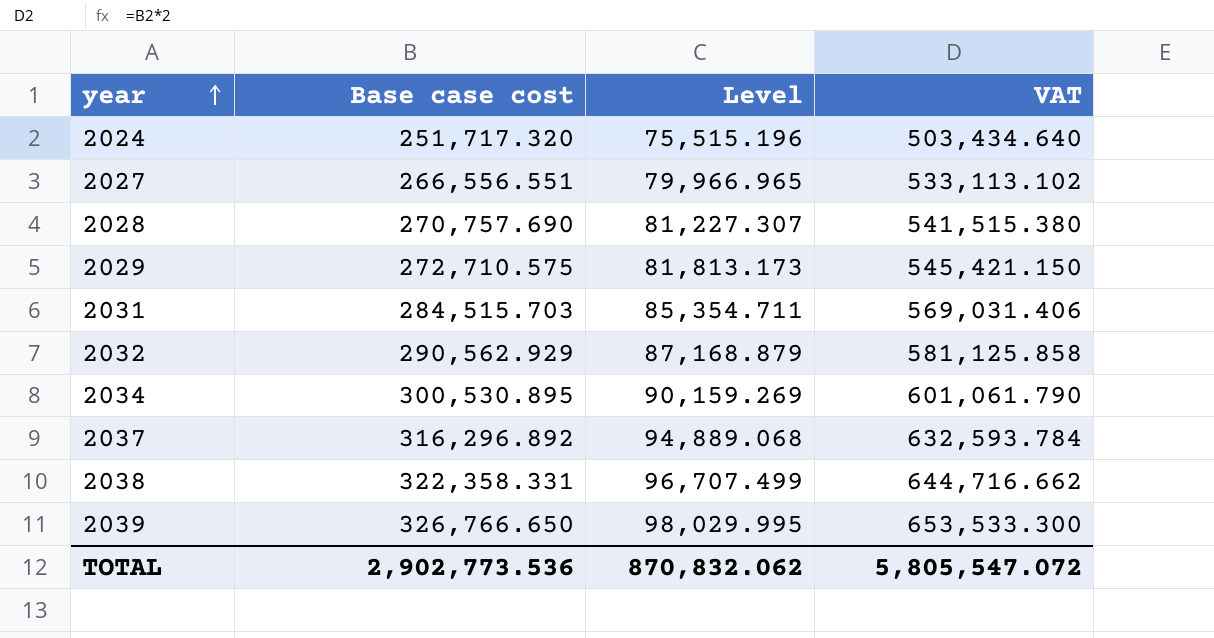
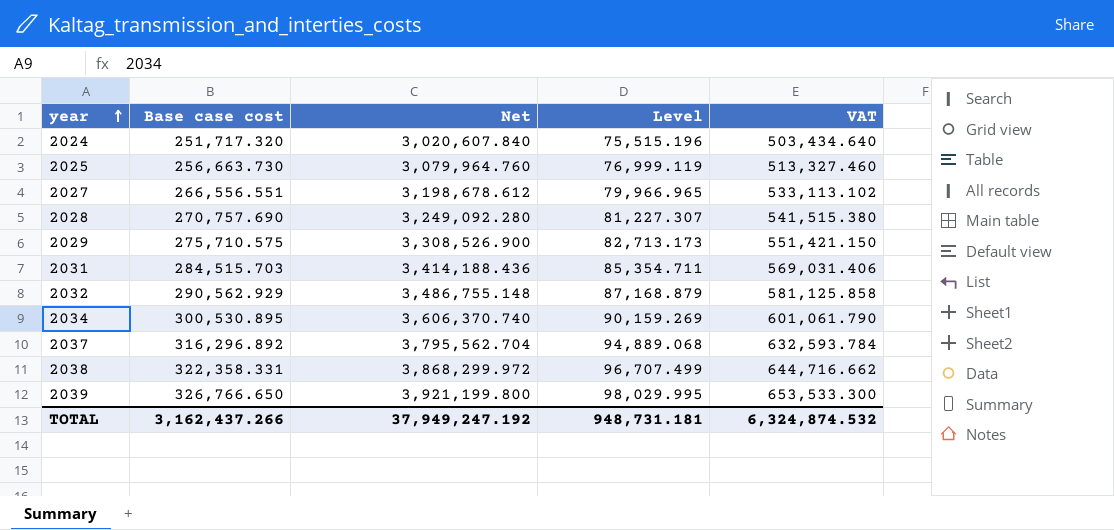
column Net | formula: none -> [Base case cost] * 12
row 2025: none -> 256,663.730 | 3,079,964.760 | 76,999.119 | 513,327.460
2029 | Base case cost: 272,710.575 -> 275,710.575
2029 | Level: 81,813.173 -> 82,713.173
2029 | VAT: 545,421.150 -> 551,421.150
TOTAL | Base case cost: 2,902,773.536 -> 3,162,437.266
TOTAL | Level: 870,832.062 -> 948,731.181
TOTAL | VAT: 5,805,547.072 -> 6,324,874.532

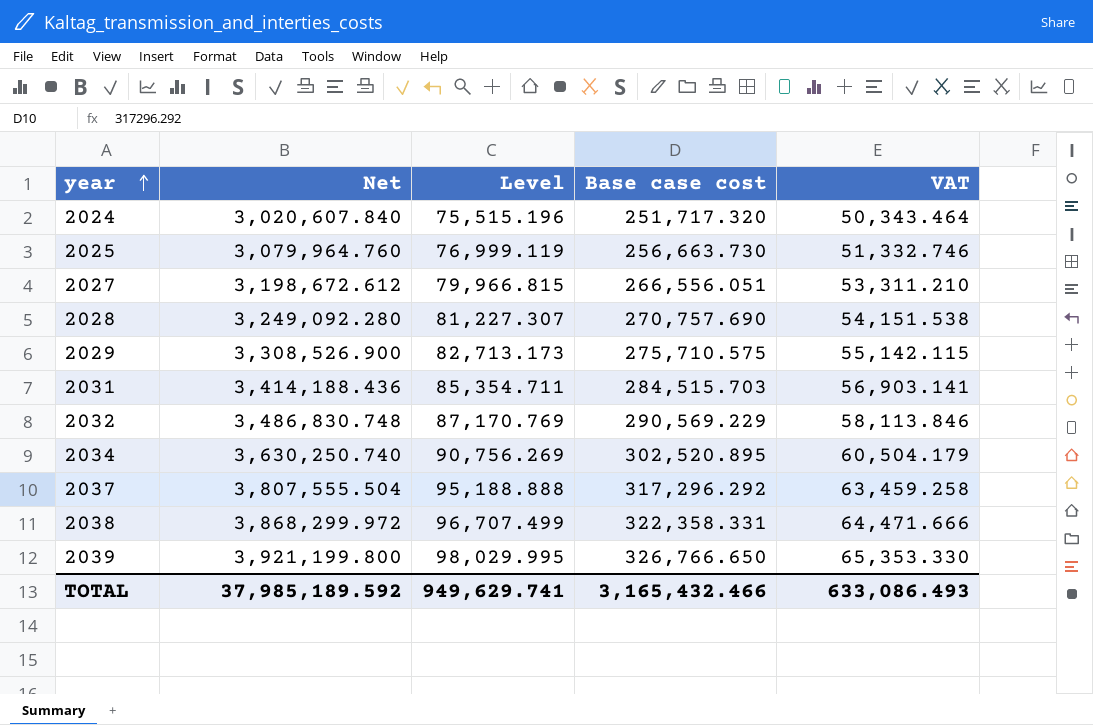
column Base case cost | position: 2 -> 4
column VAT | formula: [Base case cost] * 2 -> [Base case cost] * 0.2
2027 | Net: 3,198,678.612 -> 3,198,672.612
2027 | Level: 79,966.965 -> 79,966.815
2027 | Base case cost: 266,556.551 -> 266,556.051
2032 | Net: 3,486,755.148 -> 3,486,830.748
2032 | Level: 87,168.879 -> 87,170.769
2032 | Base case cost: 290,562.929 -> 290,569.229
2034 | Net: 3,606,370.740 -> 3,630,250.740
2034 | Level: 90,159.269 -> 90,756.269
2034 | Base case cost: 300,530.895 -> 302,520.895
2037 | Net: 3,795,562.704 -> 3,807,555.504
2037 | Level: 94,889.068 -> 95,188.888
2037 | Base case cost: 316,296.892 -> 317,296.292
TOTAL | Net: 37,949,247.192 -> 37,985,189.592
TOTAL | Level: 948,731.181 -> 949,629.741
TOTAL | Base case cost: 3,162,437.266 -> 3,165,432.466
TOTAL | VAT: 6,324,874.532 -> 633,086.493

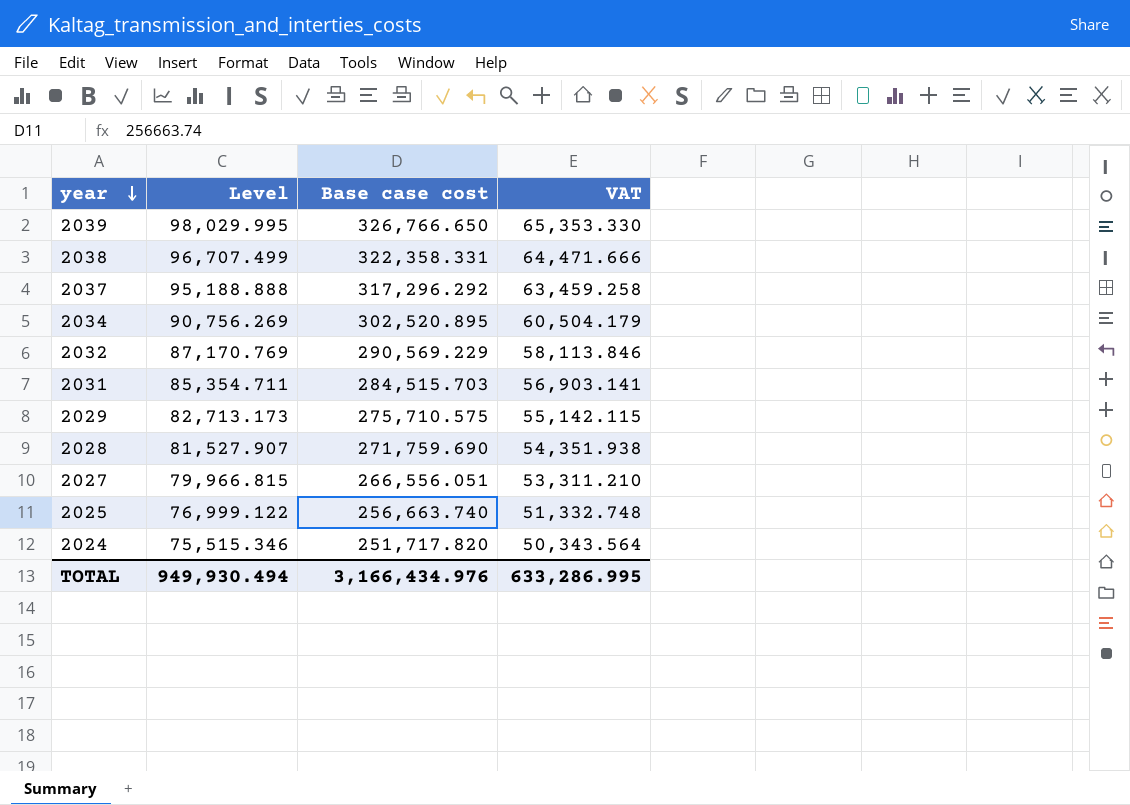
row order: year ascending -> year descending
column Net | formula: [Base case cost] * 12 -> none
2028 | Level: 81,227.307 -> 81,527.907
2028 | Base case cost: 270,757.690 -> 271,759.690
2028 | VAT: 54,151.538 -> 54,351.938
2025 | Level: 76,999.119 -> 76,999.122
2025 | Base case cost: 256,663.730 -> 256,663.740
2025 | VAT: 51,332.746 -> 51,332.748
2024 | Level: 75,515.196 -> 75,515.346
2024 | Base case cost: 251,717.320 -> 251,717.820
2024 | VAT: 50,343.464 -> 50,343.564
TOTAL | Level: 949,629.741 -> 949,930.494
TOTAL | Base case cost: 3,165,432.466 -> 3,166,434.976
TOTAL | VAT: 633,086.493 -> 633,286.995

